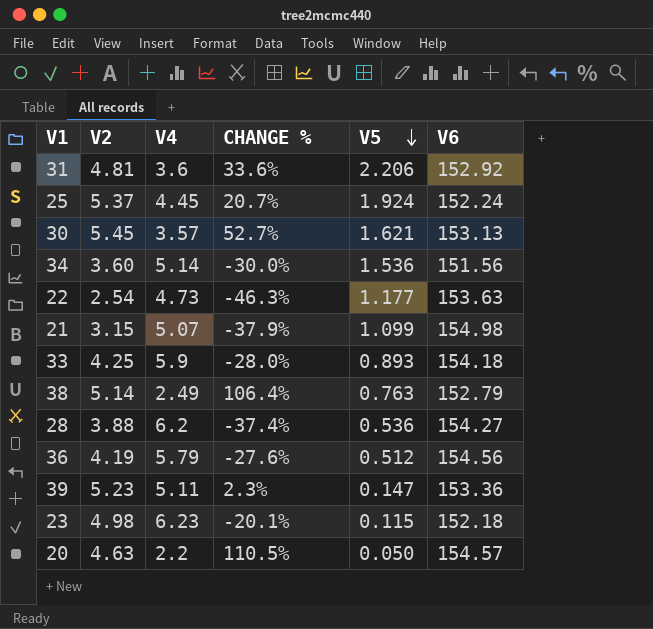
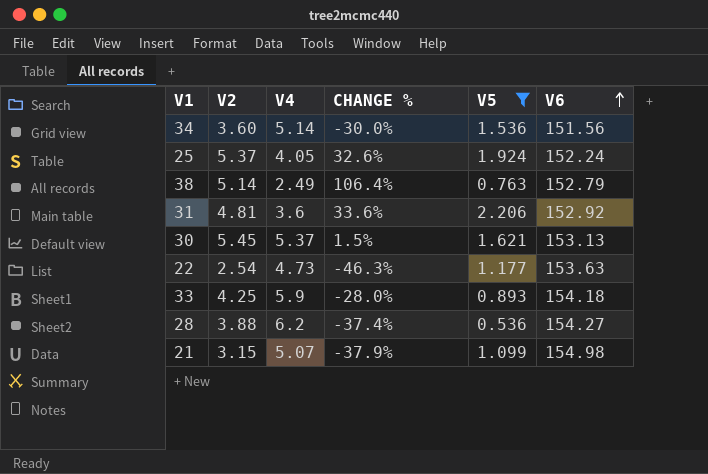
filter: none -> V5 >= 0.536
row order: V5 descending -> V6 ascending
25 | V4: 4.45 -> 4.05
25 | CHANGE %: 20.7% -> 32.6%
30 | V4: 3.57 -> 5.37
30 | CHANGE %: 52.7% -> 1.5%

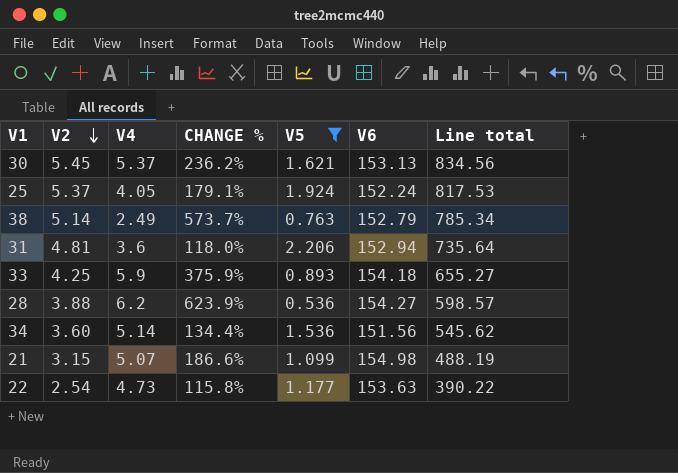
row order: V6 ascending -> V2 descending
column CHANGE % | formula: ([V2] - [V4]) / [V4] -> ([V2] - [V5]) / [V5]
column Line total | formula: none -> [V2] * [V6]
31 | V6: 152.92 -> 152.94

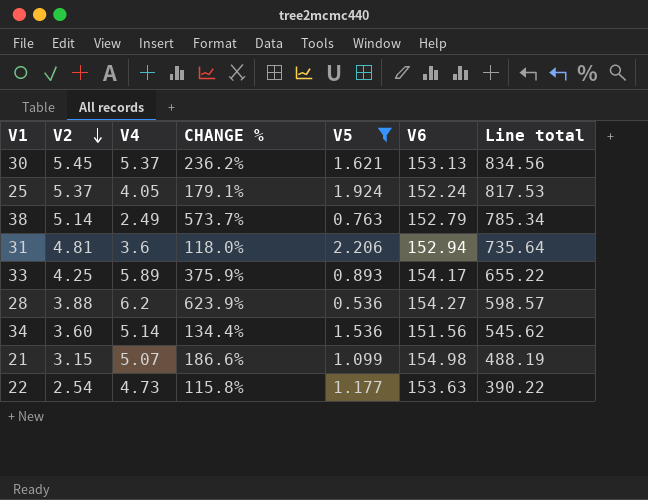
33 | V4: 5.9 -> 5.89
33 | V6: 154.18 -> 154.17
33 | Line total: 655.27 -> 655.22

